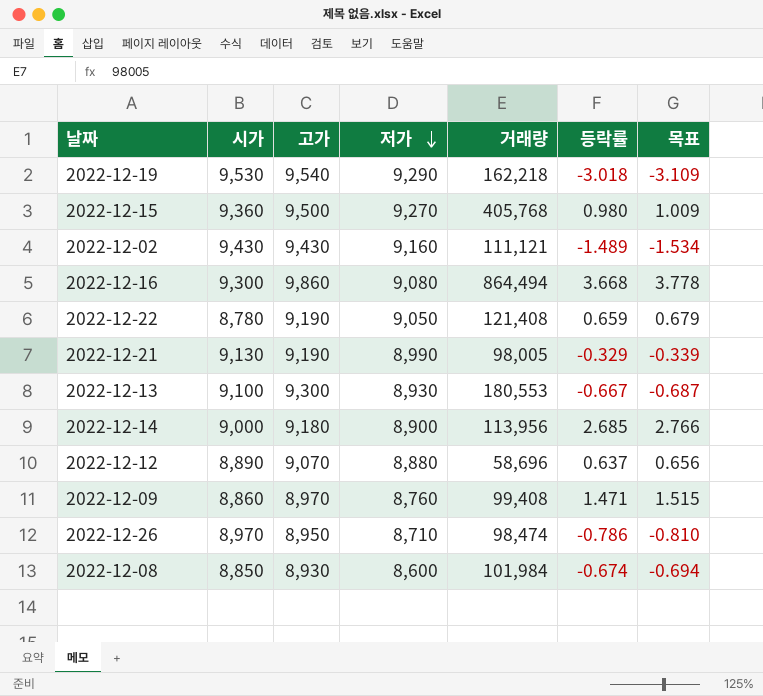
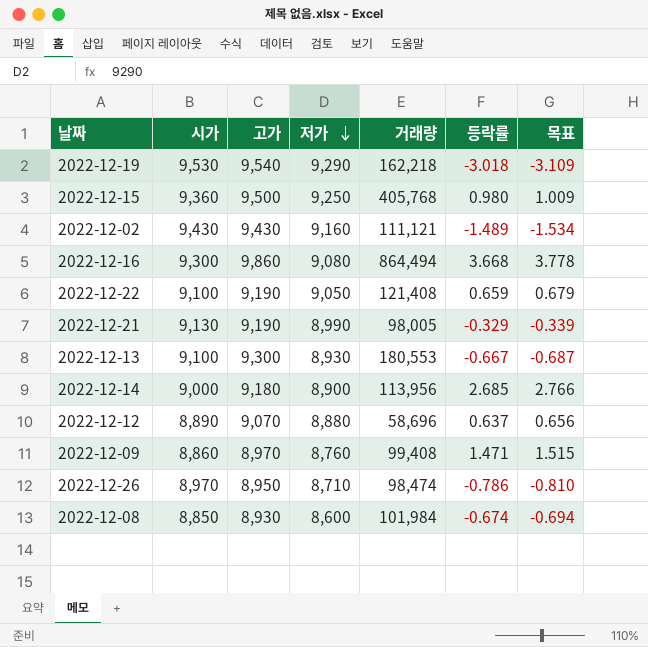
2022-12-15 | 저가: 9,270 -> 9,250
2022-12-22 | 시가: 8,780 -> 9,100

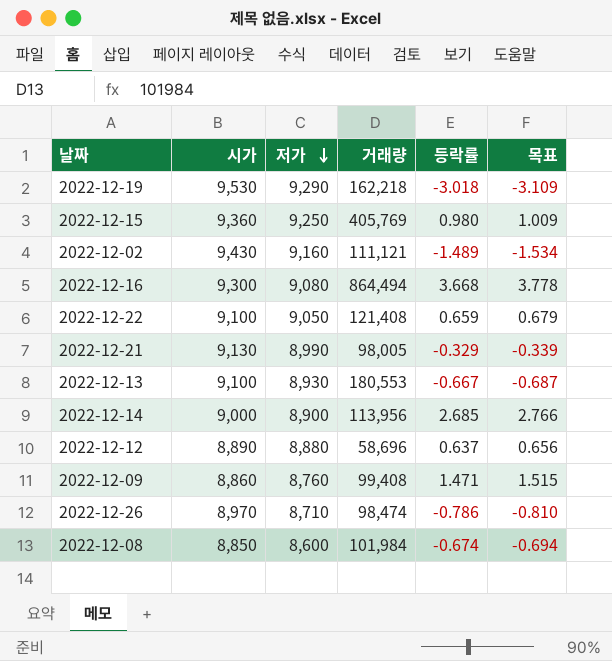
column 고가 | position: 3 -> none
2022-12-15 | 거래량: 405,768 -> 405,769

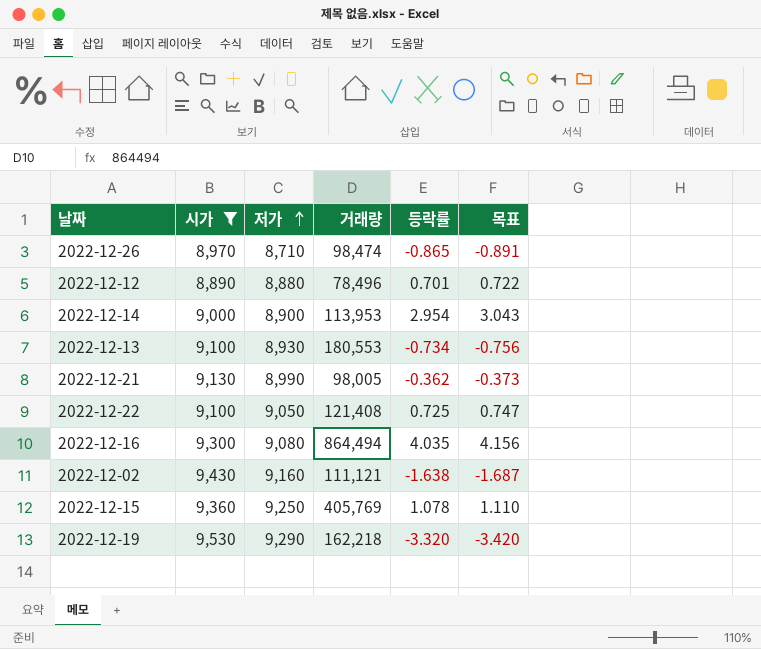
filter: none -> 시가 >= 8,890
row order: 저가 descending -> 저가 ascending
2022-12-26 | 등락률: -0.786 -> -0.865
2022-12-26 | 목표: -0.810 -> -0.891
2022-12-12 | 거래량: 58,696 -> 78,496
2022-12-12 | 등락률: 0.637 -> 0.701
2022-12-12 | 목표: 0.656 -> 0.722
2022-12-14 | 거래량: 113,956 -> 113,953
2022-12-14 | 등락률: 2.685 -> 2.954
2022-12-14 | 목표: 2.766 -> 3.043
2022-12-13 | 등락률: -0.667 -> -0.734
2022-12-13 | 목표: -0.687 -> -0.756
2022-12-21 | 등락률: -0.329 -> -0.362
2022-12-21 | 목표: -0.339 -> -0.373
2022-12-22 | 등락률: 0.659 -> 0.725
2022-12-22 | 목표: 0.679 -> 0.747
2022-12-16 | 등락률: 3.668 -> 4.035
2022-12-16 | 목표: 3.778 -> 4.156
2022-12-02 | 등락률: -1.489 -> -1.638
2022-12-02 | 목표: -1.534 -> -1.687
2022-12-15 | 등락률: 0.980 -> 1.078
2022-12-15 | 목표: 1.009 -> 1.110
2022-12-19 | 등락률: -3.018 -> -3.320
2022-12-19 | 목표: -3.109 -> -3.420

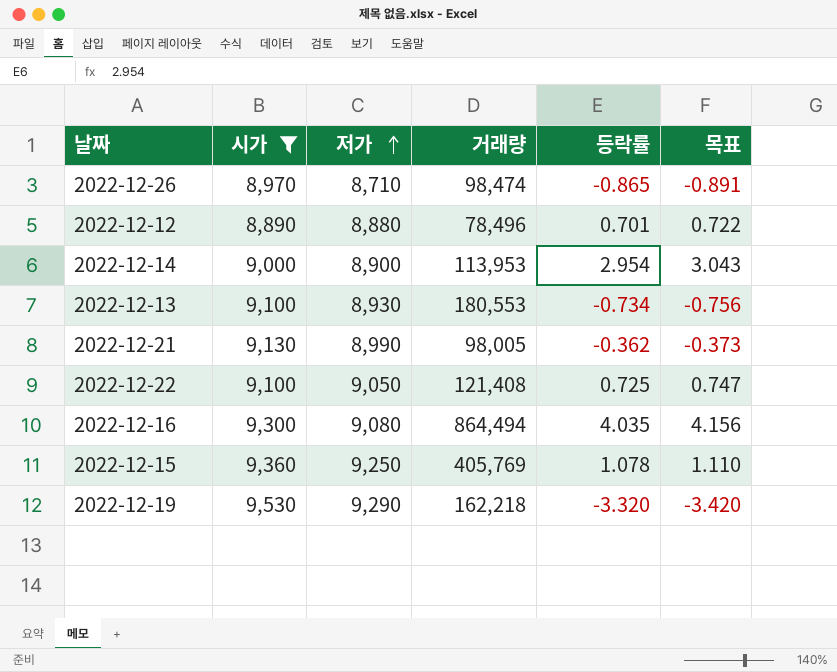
row 2022-12-02: 9,430 | 9,160 | 111,121 | -1.638 | -1.687 -> none

